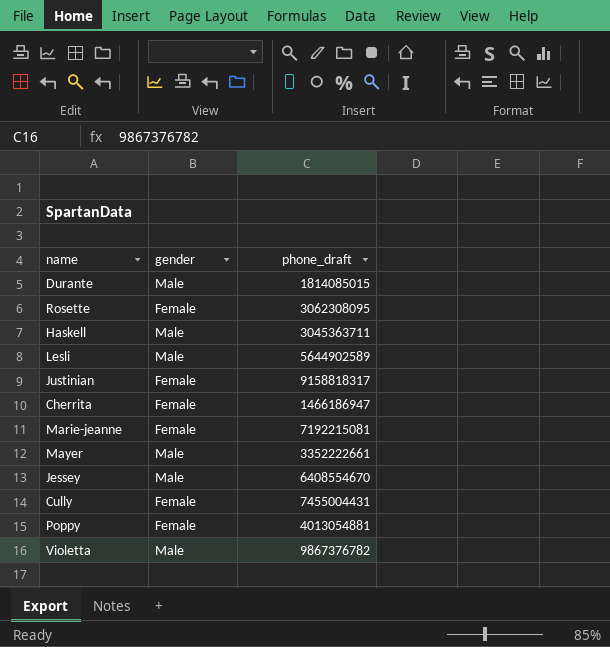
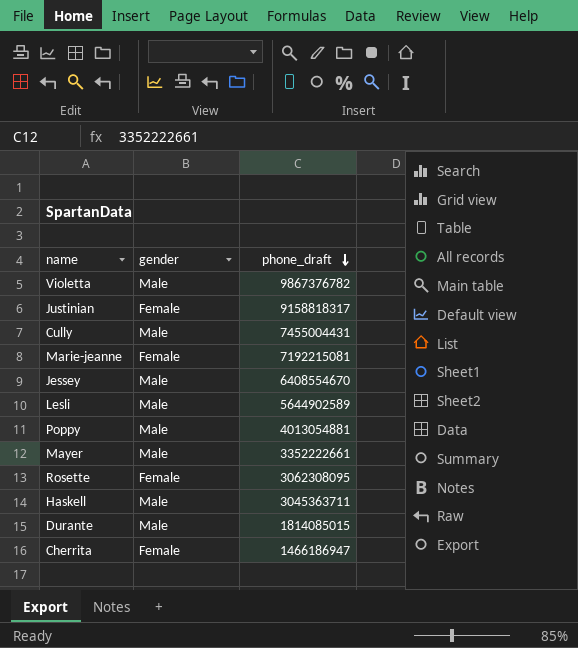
row order: none -> phone_draft descending
Cully | gender: Female -> Male
Poppy | gender: Female -> Male

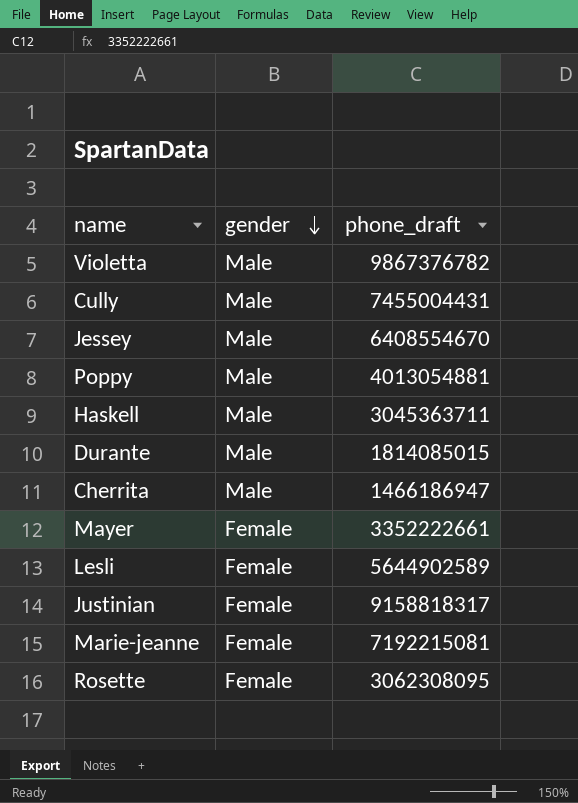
row order: phone_draft descending -> gender descending
Cherrita | gender: Female -> Male
Mayer | gender: Male -> Female
Lesli | gender: Male -> Female

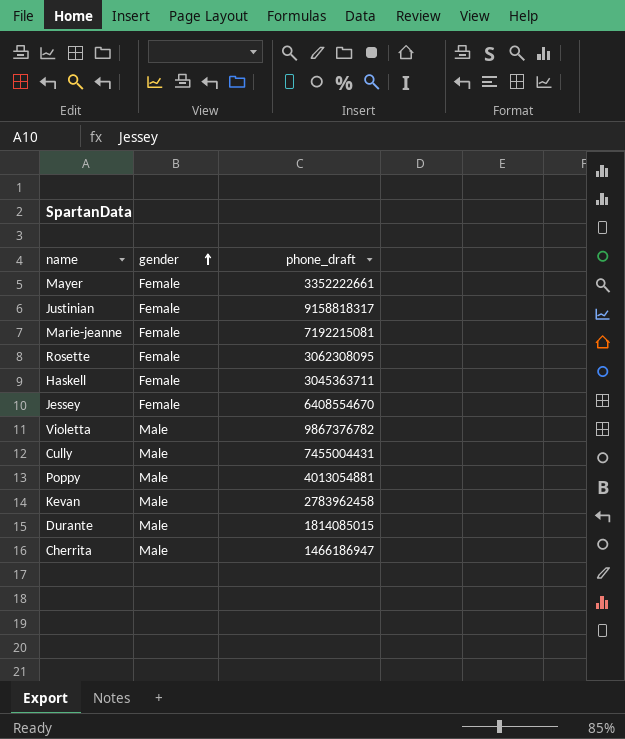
row order: gender descending -> gender ascending
row Lesli: Female | 5644902589 -> none
Haskell | gender: Male -> Female
Jessey | gender: Male -> Female
row Kevan: none -> Male | 2783962458

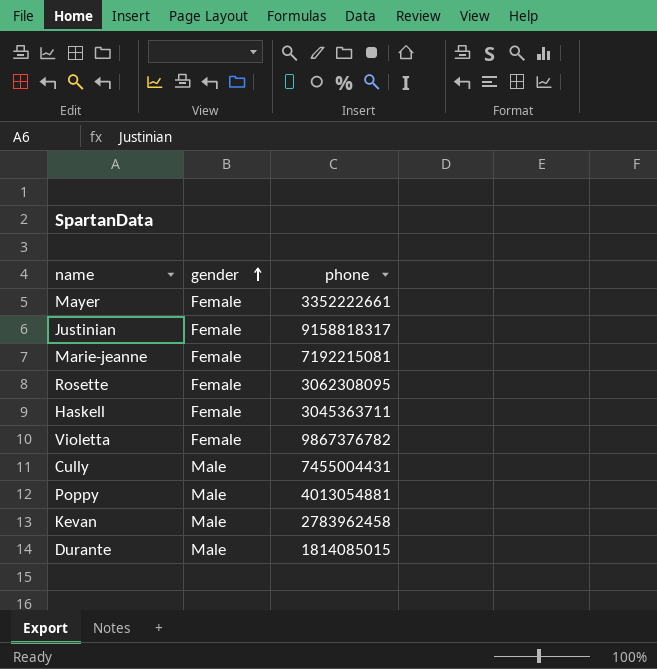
column name: phone_draft -> phone
row Jessey: Female | 6408554670 -> none
row Cherrita: Male | 1466186947 -> none
Violetta | gender: Male -> Female

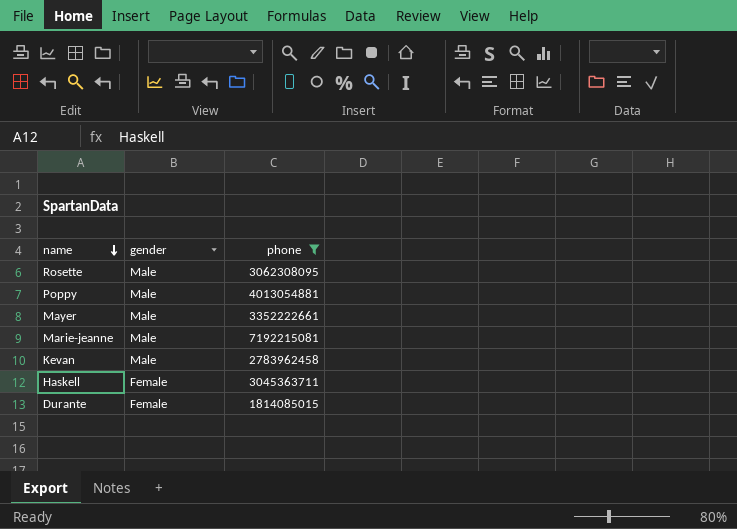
filter: none -> phone <= 7192215081
row order: gender ascending -> name descending
Rosette | gender: Female -> Male
Mayer | gender: Female -> Male
Marie-jeanne | gender: Female -> Male
Durante | gender: Male -> Female

